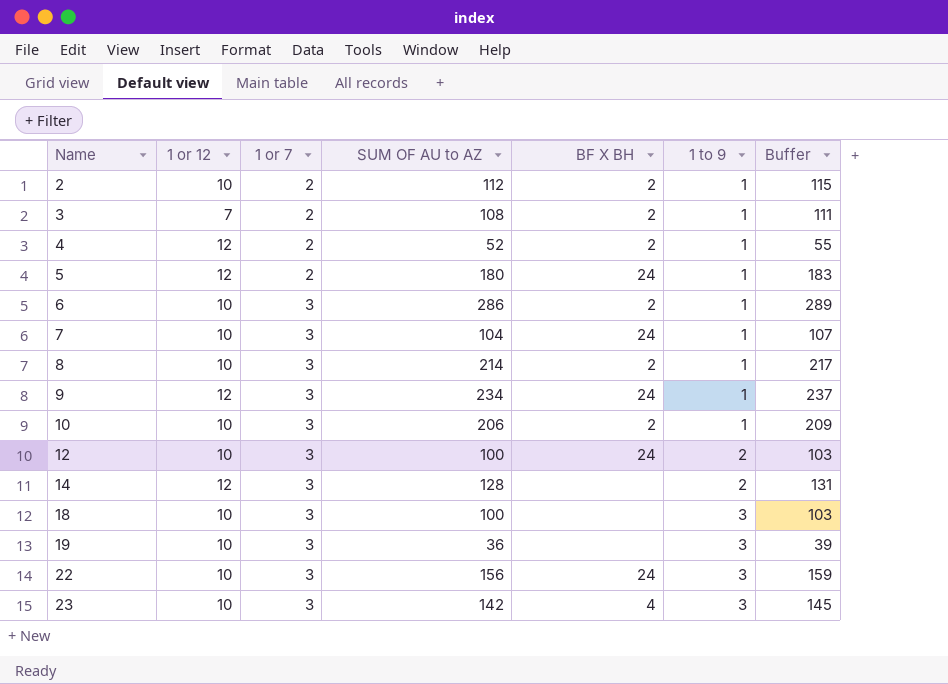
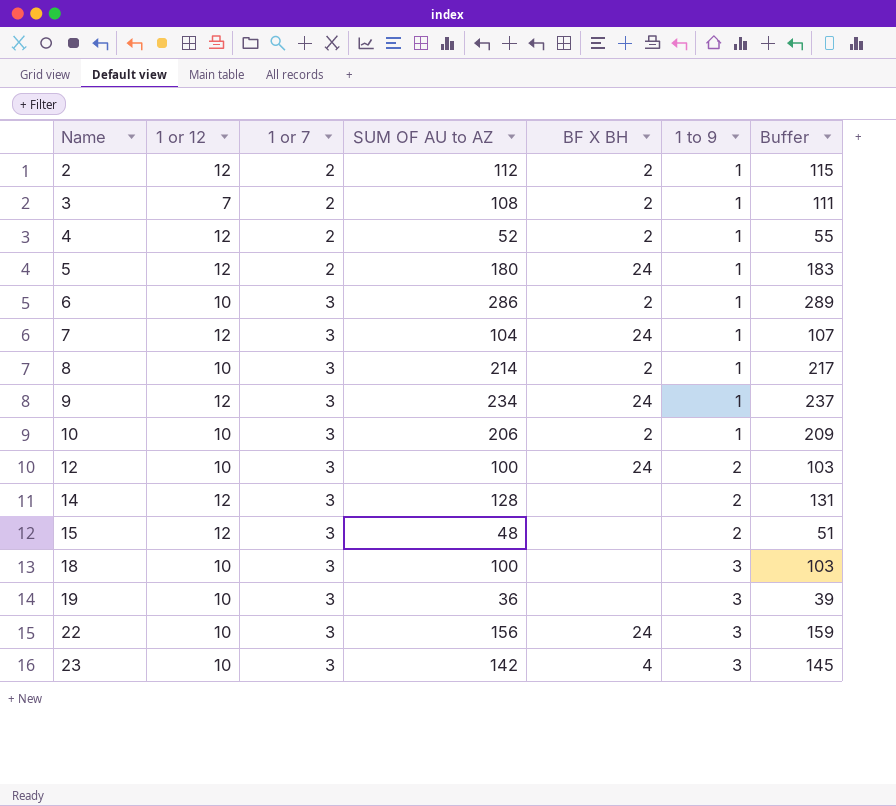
2 | 1 or 12: 10 -> 12
7 | 1 or 12: 10 -> 12
row 15: none -> 12 | 3 | 48 | none | 2 | 51

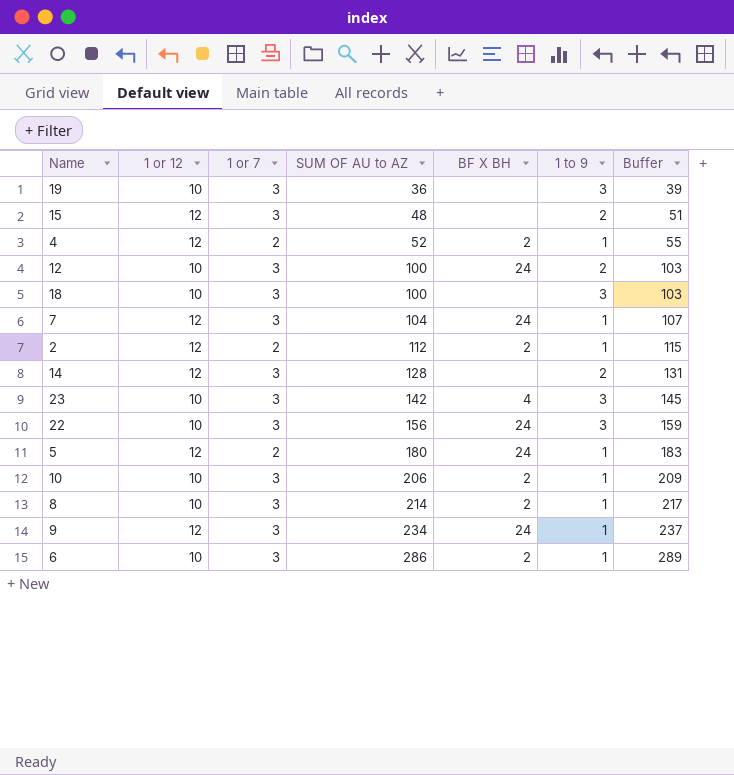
row order: Name ascending -> SUM OF AU to AZ ascending
row 3: 7 | 2 | 108 | 2 | 1 | 111 -> none

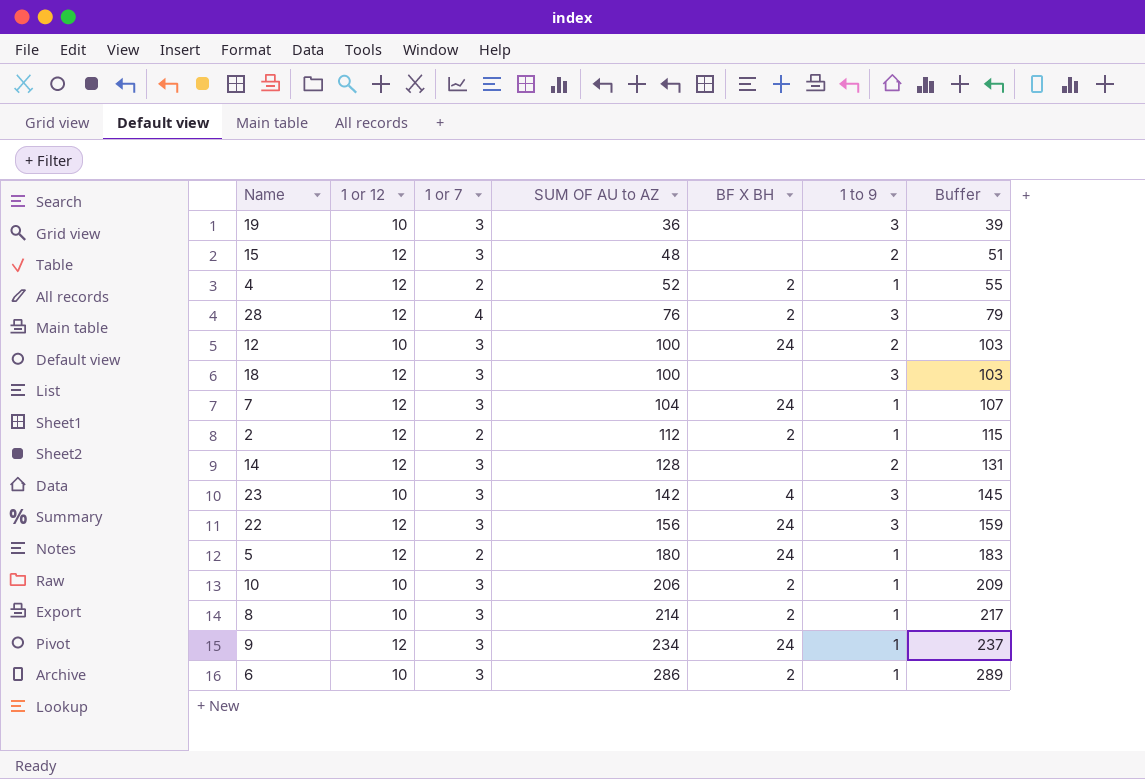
row 28: none -> 12 | 4 | 76 | 2 | 3 | 79
18 | 1 or 12: 10 -> 12
22 | 1 or 12: 10 -> 12

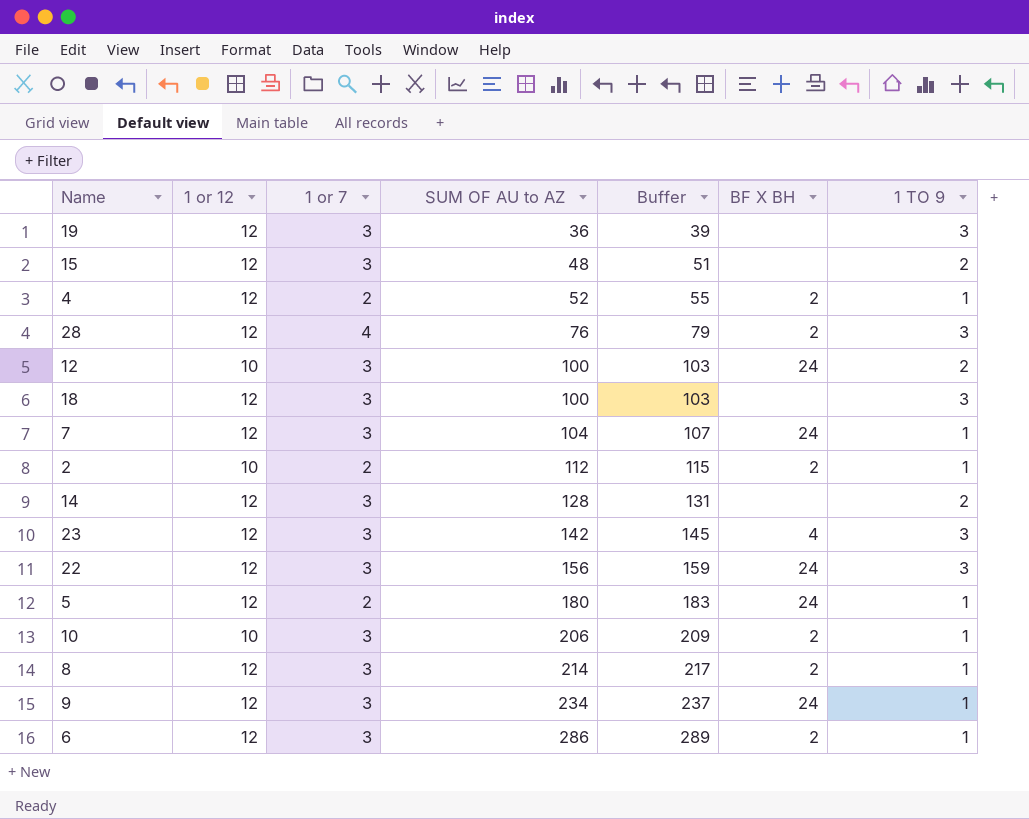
column Buffer | position: 7 -> 5
column name: 1 to 9 -> 1 TO 9
19 | 1 or 12: 10 -> 12
2 | 1 or 12: 12 -> 10
23 | 1 or 12: 10 -> 12
8 | 1 or 12: 10 -> 12
6 | 1 or 12: 10 -> 12

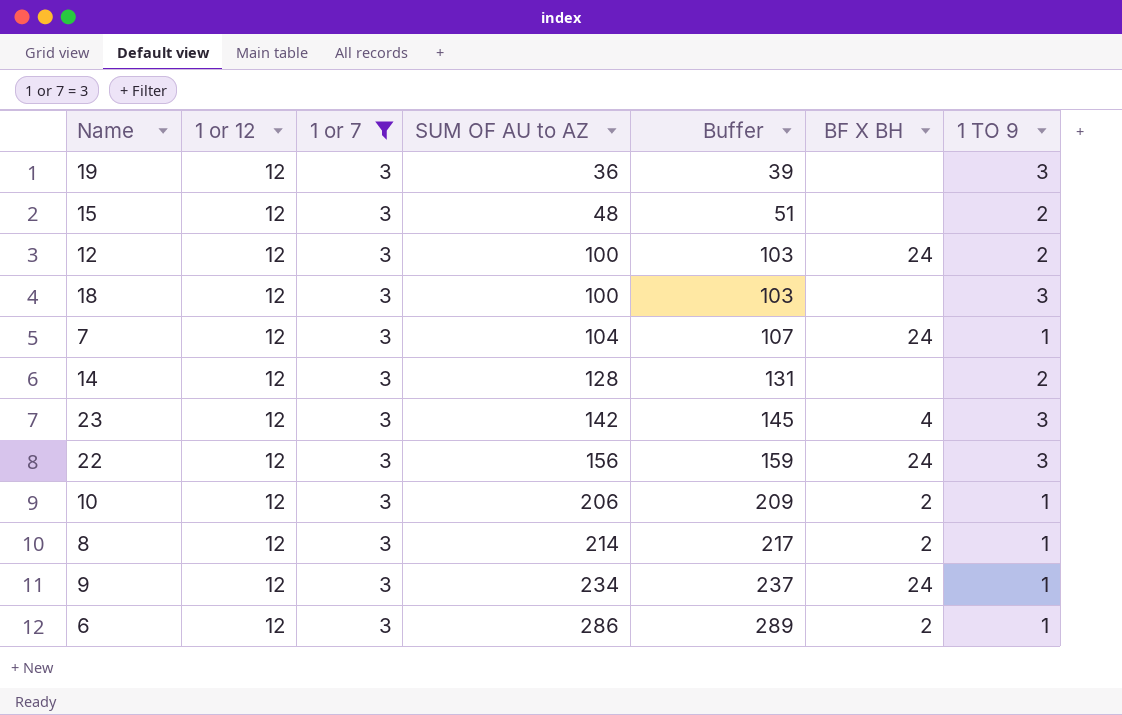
filter: none -> 1 or 7 = 3
12 | 1 or 12: 10 -> 12
10 | 1 or 12: 10 -> 12

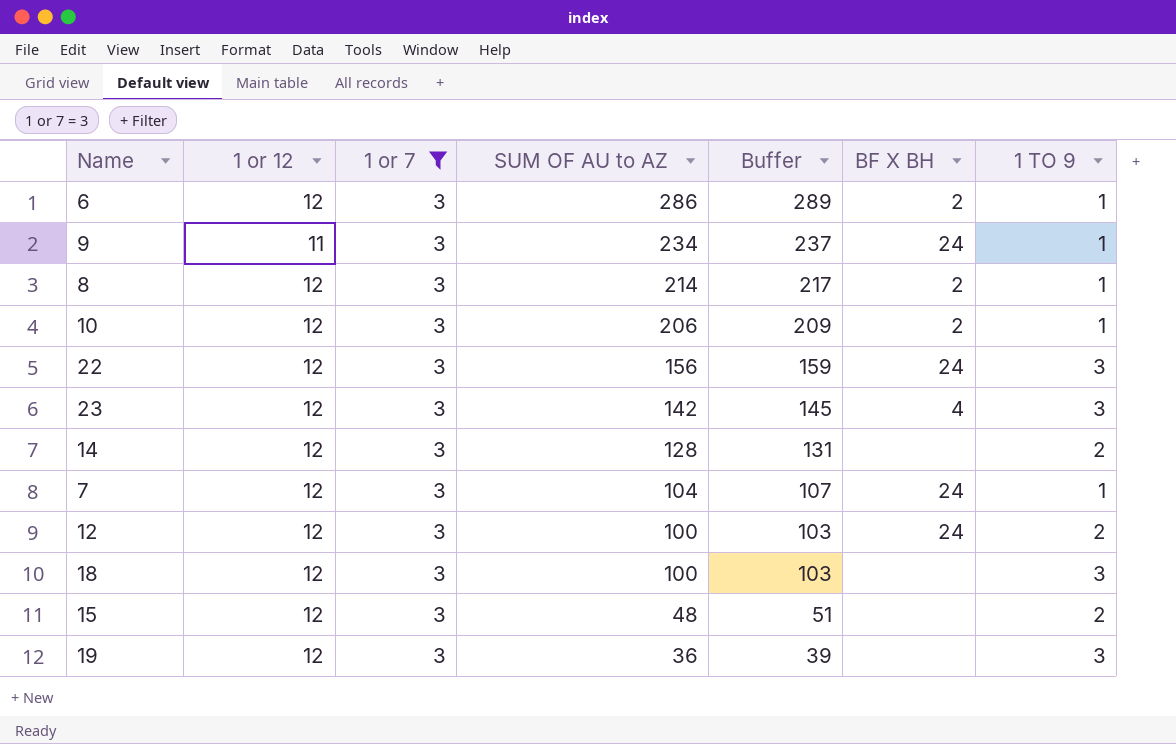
row order: SUM OF AU to AZ ascending -> SUM OF AU to AZ descending
9 | 1 or 12: 12 -> 11

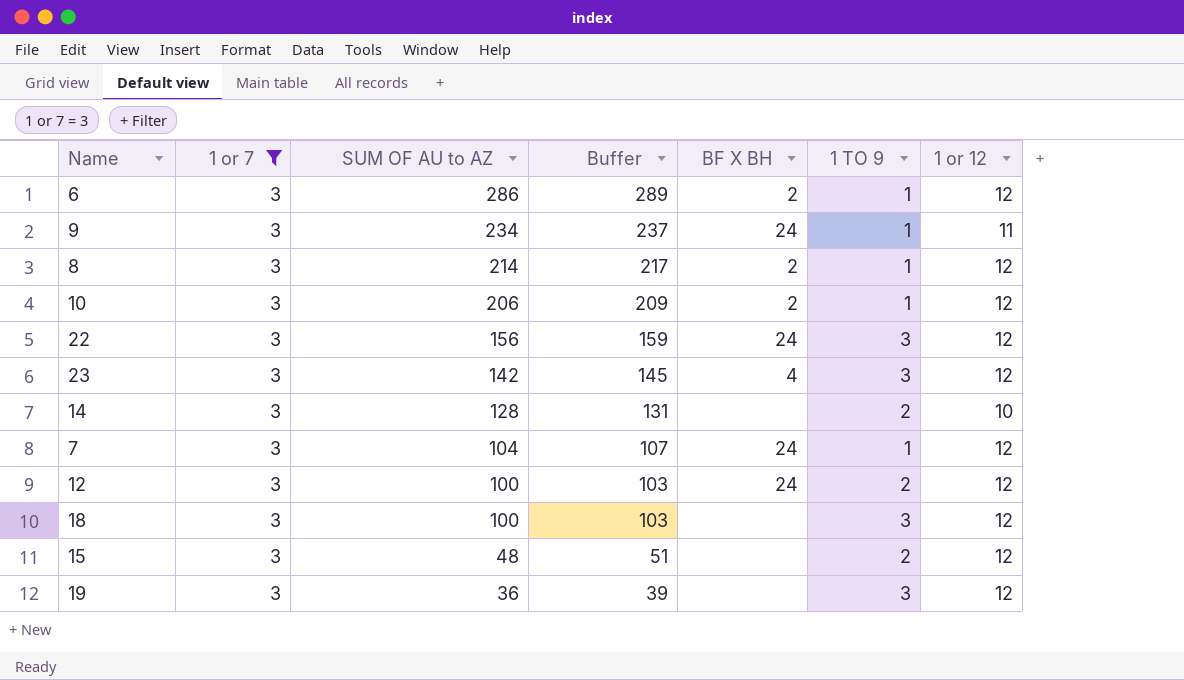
column 1 or 12 | position: 2 -> 7
14 | 1 or 12: 12 -> 10

